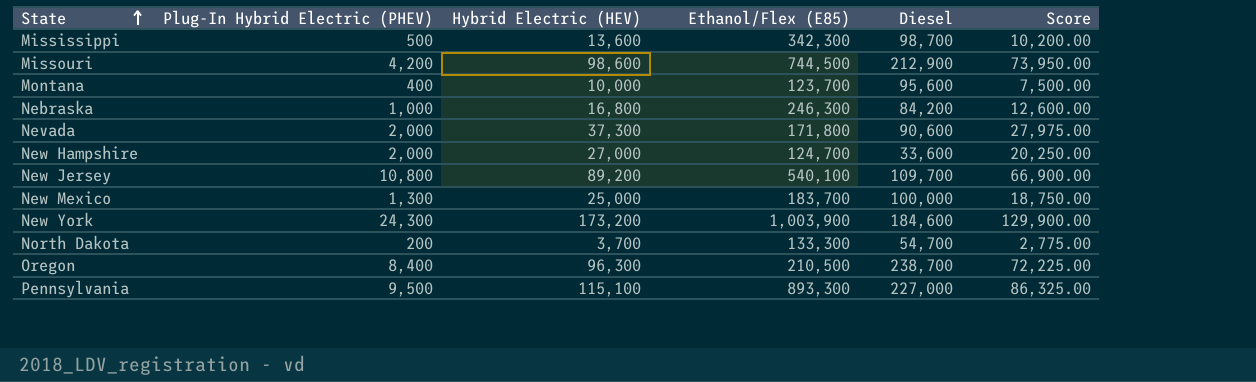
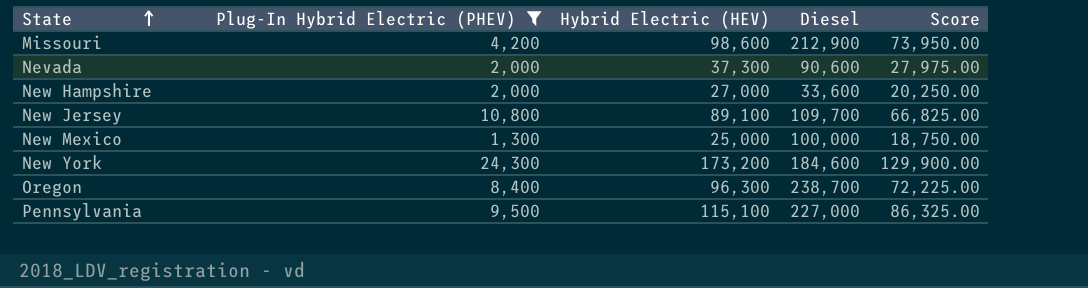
filter: none -> Plug-In Hybrid Electric (PHEV) >= 1,300
column Ethanol/Flex (E85) | position: 4 -> none
New Jersey | Hybrid Electric (HEV): 89,200 -> 89,100
New Jersey | Score: 66,900.00 -> 66,825.00

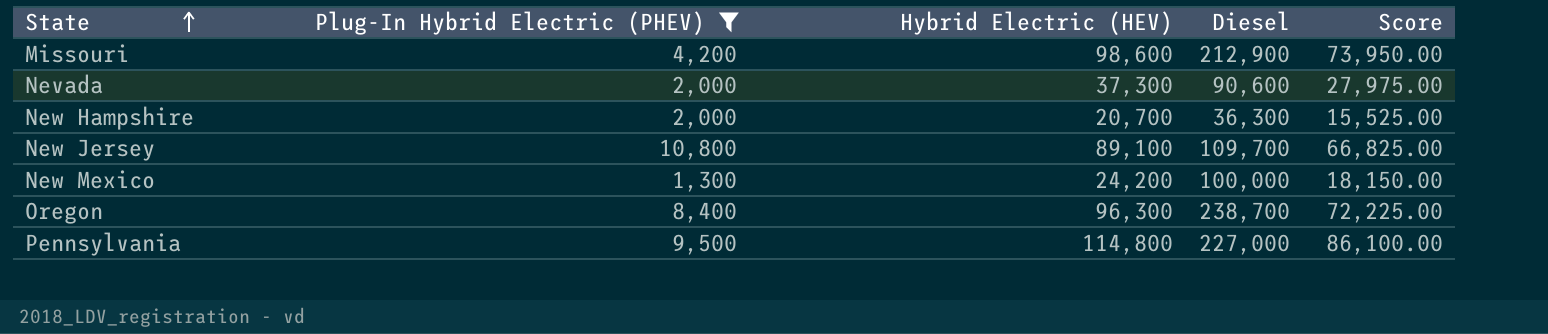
row New York: 24,300 | 173,200 | 184,600 | 129,900.00 -> none
New Hampshire | Hybrid Electric (HEV): 27,000 -> 20,700
New Hampshire | Diesel: 33,600 -> 36,300
New Hampshire | Score: 20,250.00 -> 15,525.00
New Mexico | Hybrid Electric (HEV): 25,000 -> 24,200
New Mexico | Score: 18,750.00 -> 18,150.00
Pennsylvania | Hybrid Electric (HEV): 115,100 -> 114,800
Pennsylvania | Score: 86,325.00 -> 86,100.00

